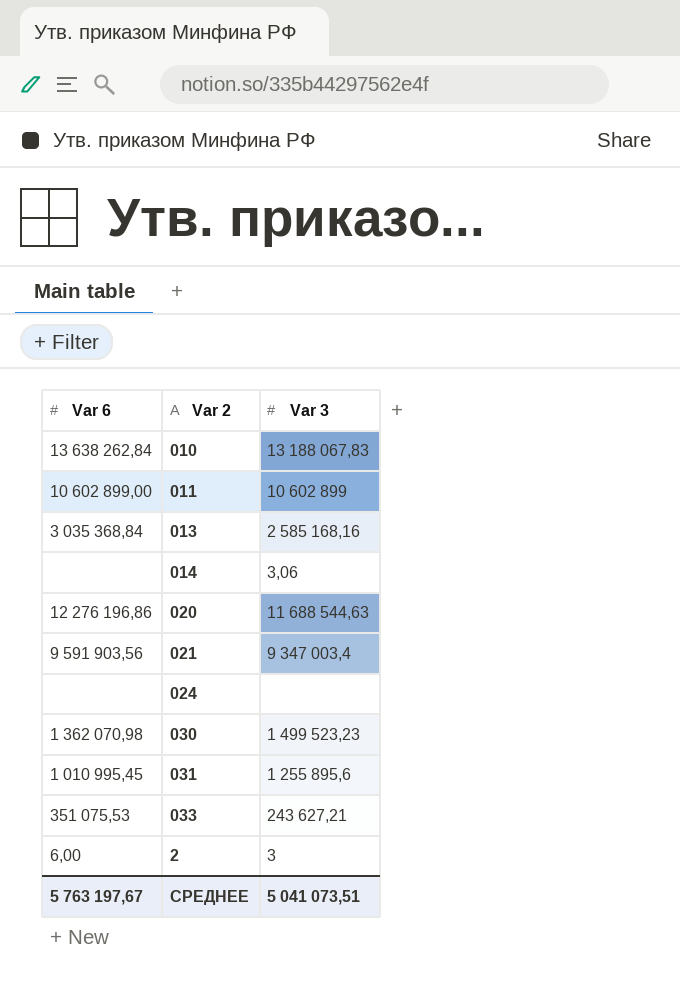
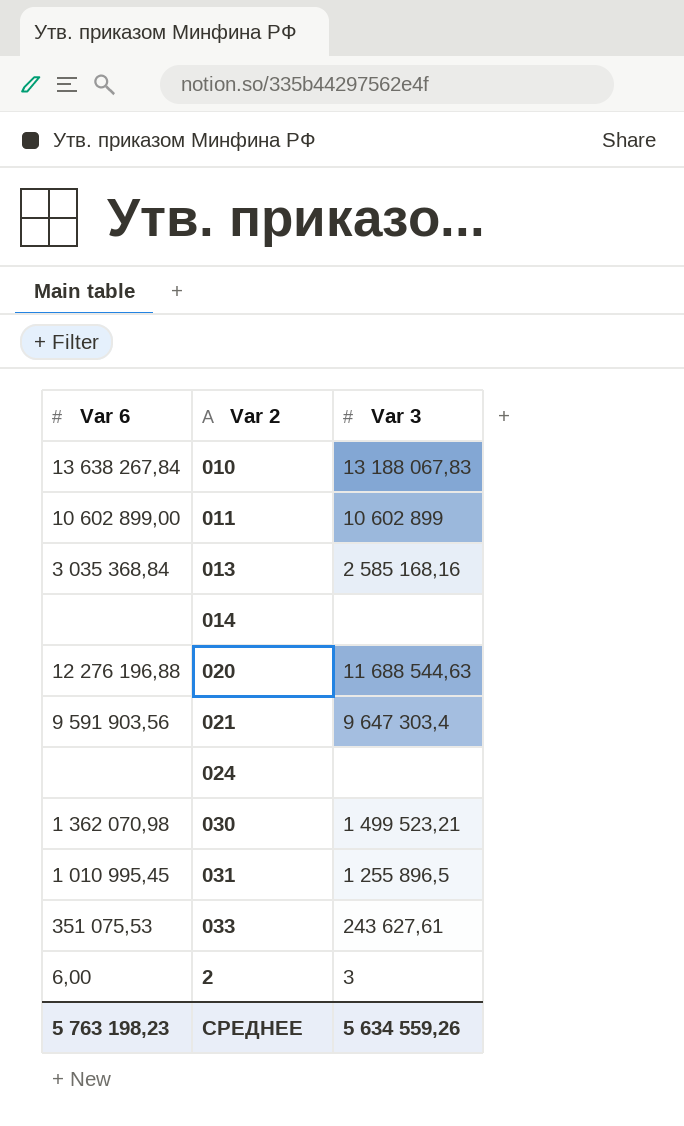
010 | Var 6: 13 638 262,84 -> 13 638 267,84
014 | Var 3: 3,06 -> none
020 | Var 6: 12 276 196,86 -> 12 276 196,88
021 | Var 3: 9 347 003,4 -> 9 647 303,4
030 | Var 3: 1 499 523,23 -> 1 499 523,21
031 | Var 3: 1 255 895,6 -> 1 255 896,5
033 | Var 3: 243 627,21 -> 243 627,61
СРЕДНЕЕ | Var 6: 5 763 197,67 -> 5 763 198,23
СРЕДНЕЕ | Var 3: 5 041 073,51 -> 5 634 559,26

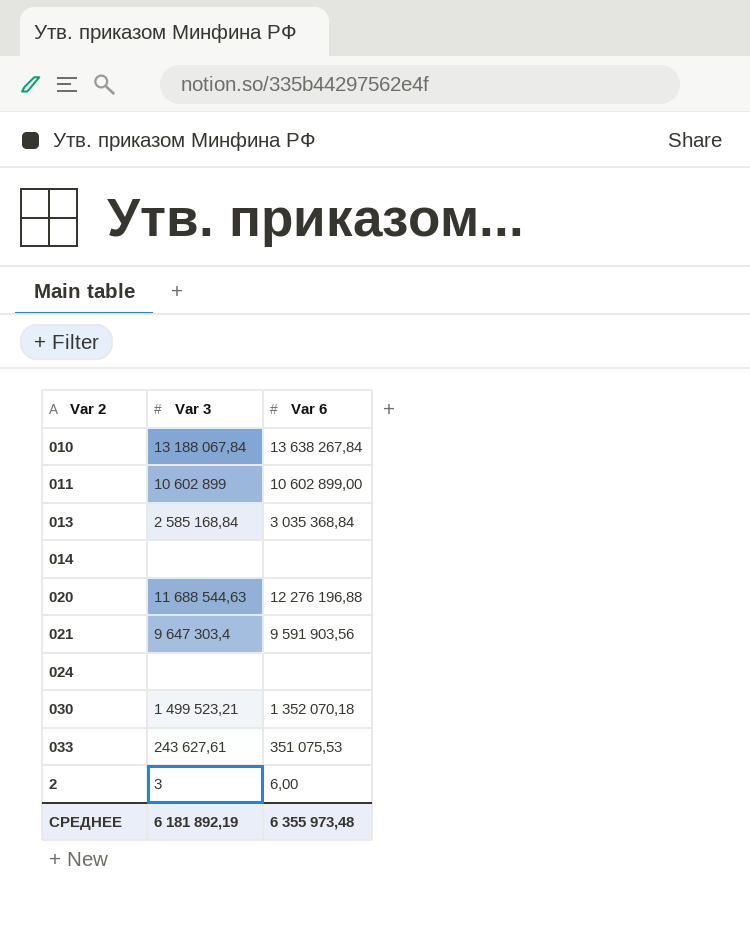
column Var 6 | position: 1 -> 3
row 031: 1 010 995,45 | 1 255 896,5 -> none
010 | Var 3: 13 188 067,83 -> 13 188 067,84
013 | Var 3: 2 585 168,16 -> 2 585 168,84
030 | Var 6: 1 362 070,98 -> 1 352 070,18
СРЕДНЕЕ | Var 3: 5 634 559,26 -> 6 181 892,19
СРЕДНЕЕ | Var 6: 5 763 198,23 -> 6 355 973,48

